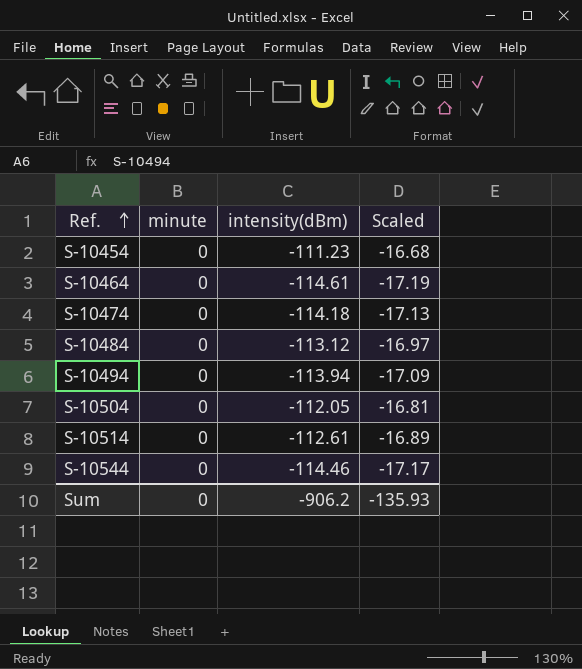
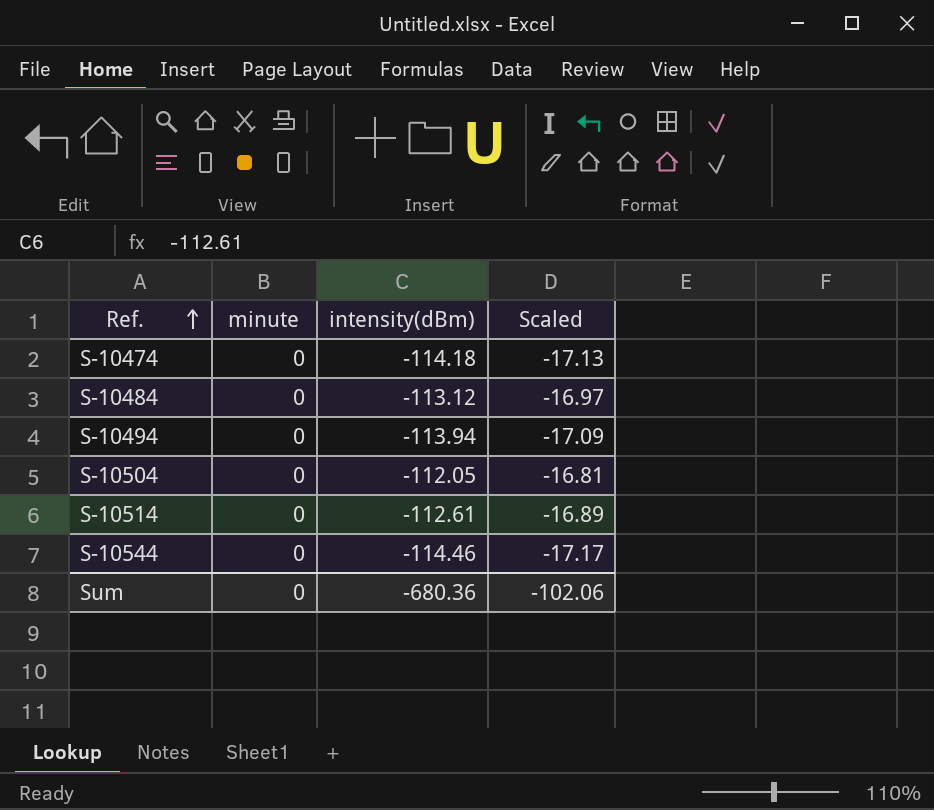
row S-10454: 0 | -111.23 | -16.68 -> none
row S-10464: 0 | -114.61 | -17.19 -> none
Sum | intensity(dBm): -906.2 -> -680.36
Sum | Scaled: -135.93 -> -102.06

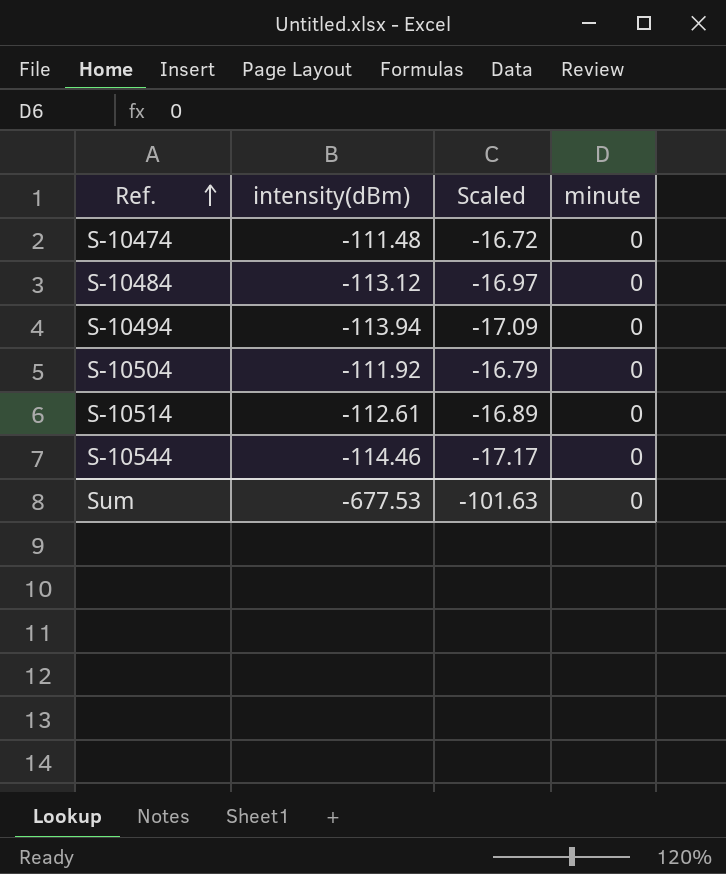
column minute | position: 2 -> 4
S-10474 | intensity(dBm): -114.18 -> -111.48
S-10474 | Scaled: -17.13 -> -16.72
S-10504 | intensity(dBm): -112.05 -> -111.92
S-10504 | Scaled: -16.81 -> -16.79
Sum | intensity(dBm): -680.36 -> -677.53
Sum | Scaled: -102.06 -> -101.63

